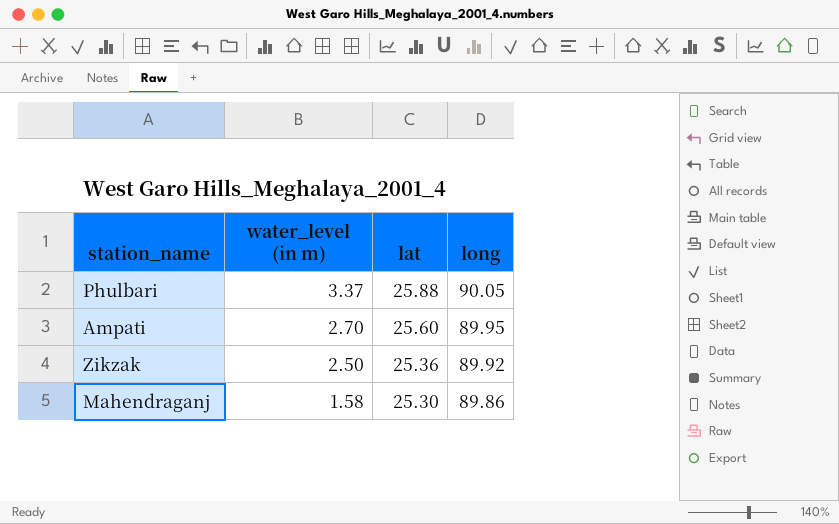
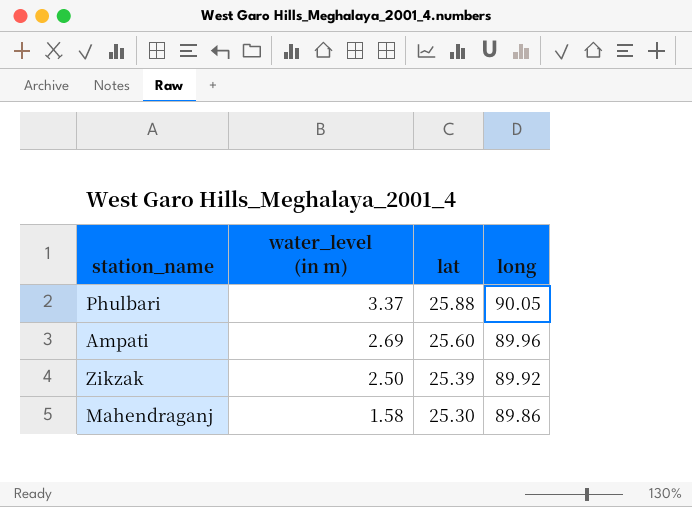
Ampati | water_level (in m): 2.70 -> 2.69
Ampati | long: 89.95 -> 89.96
Zikzak | lat: 25.36 -> 25.39

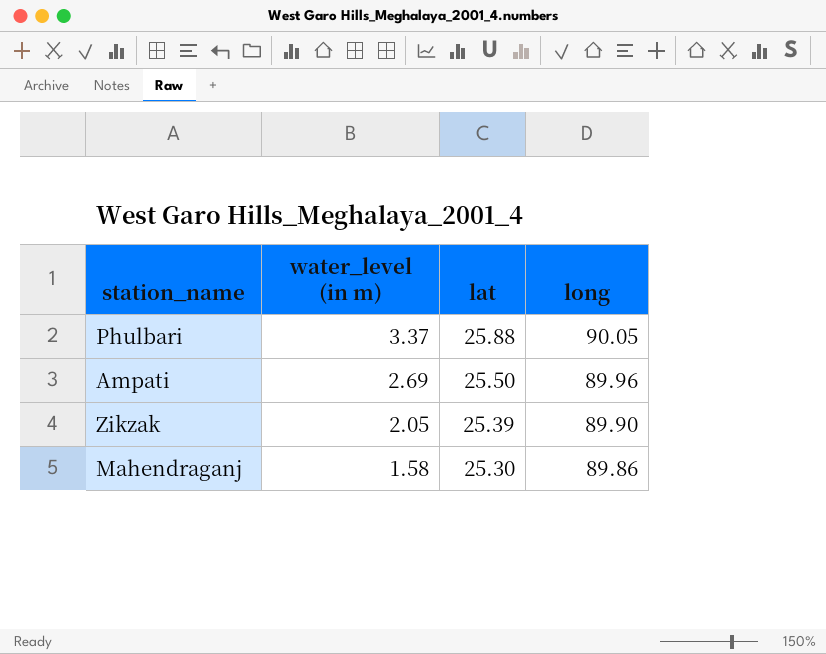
Ampati | lat: 25.60 -> 25.50
Zikzak | water_level (in m): 2.50 -> 2.05
Zikzak | long: 89.92 -> 89.90

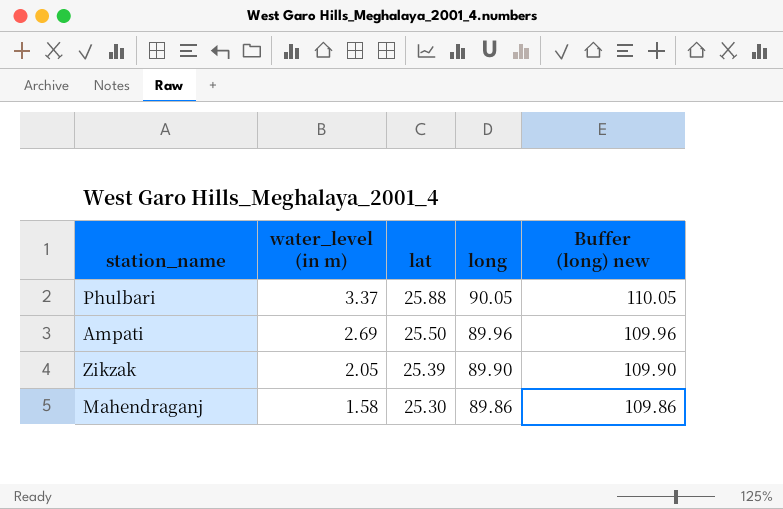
column Buffer (long) new | formula: none -> [long] + 20

